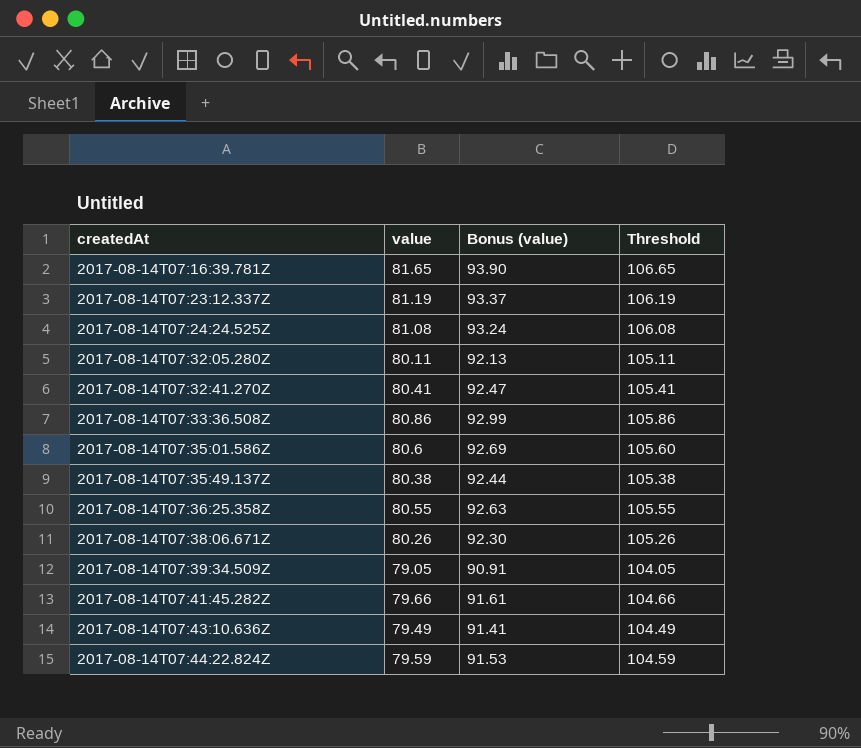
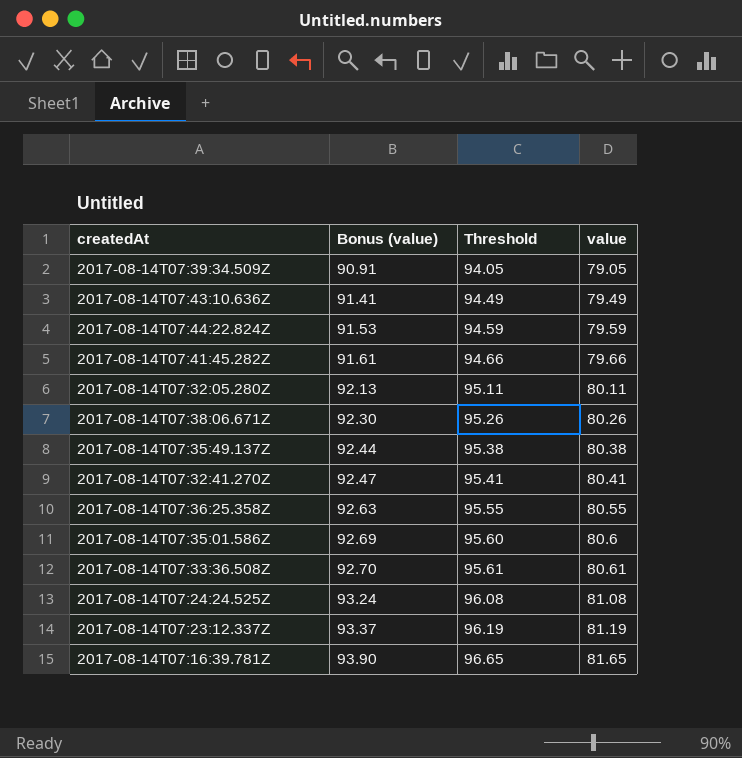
row order: createdAt ascending -> Bonus (value) ascending
column Threshold | formula: [value] + 25 -> [value] + 15
column value | position: 2 -> 4
2017-08-14T07:33:36.508Z | Bonus (value): 92.99 -> 92.70
2017-08-14T07:33:36.508Z | value: 80.86 -> 80.61

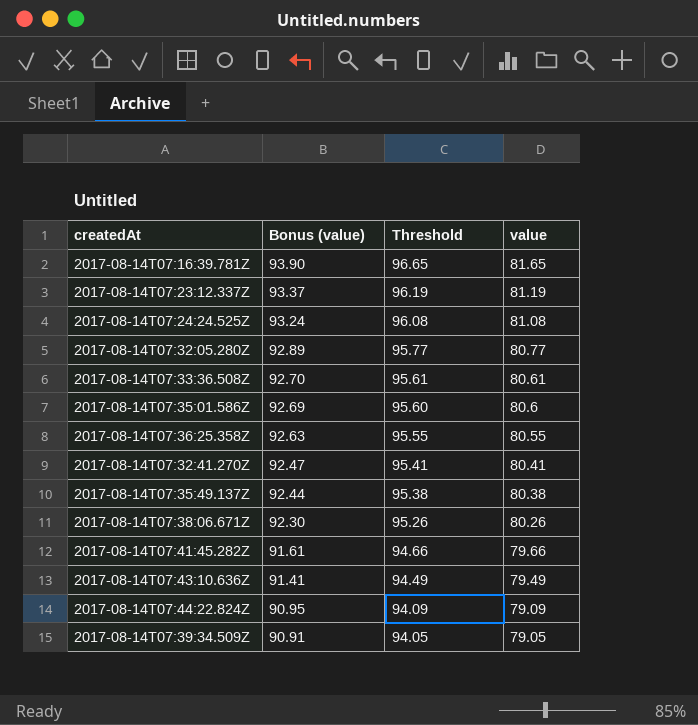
row order: Bonus (value) ascending -> Bonus (value) descending
2017-08-14T07:32:05.280Z | Bonus (value): 92.13 -> 92.89
2017-08-14T07:32:05.280Z | Threshold: 95.11 -> 95.77
2017-08-14T07:32:05.280Z | value: 80.11 -> 80.77
2017-08-14T07:44:22.824Z | Bonus (value): 91.53 -> 90.95
2017-08-14T07:44:22.824Z | Threshold: 94.59 -> 94.09
2017-08-14T07:44:22.824Z | value: 79.59 -> 79.09

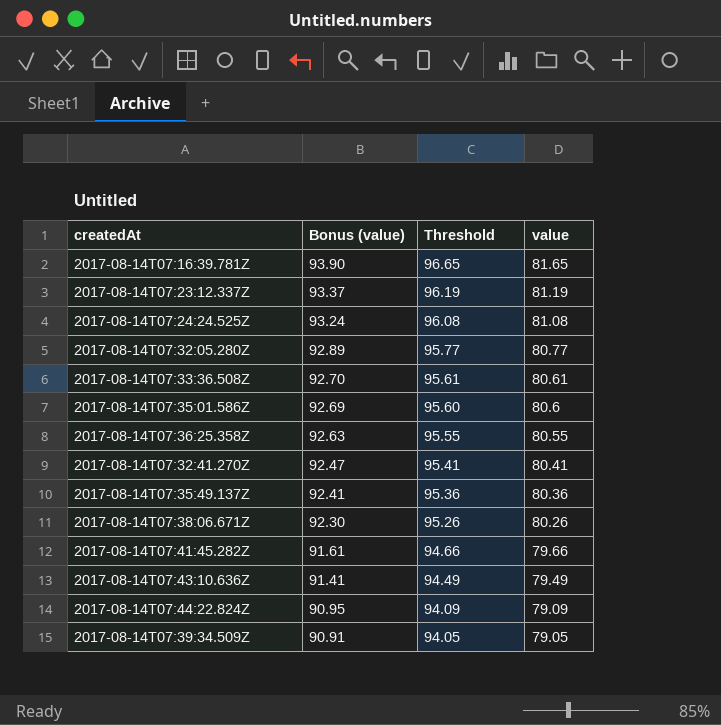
2017-08-14T07:35:49.137Z | Bonus (value): 92.44 -> 92.41
2017-08-14T07:35:49.137Z | Threshold: 95.38 -> 95.36
2017-08-14T07:35:49.137Z | value: 80.38 -> 80.36

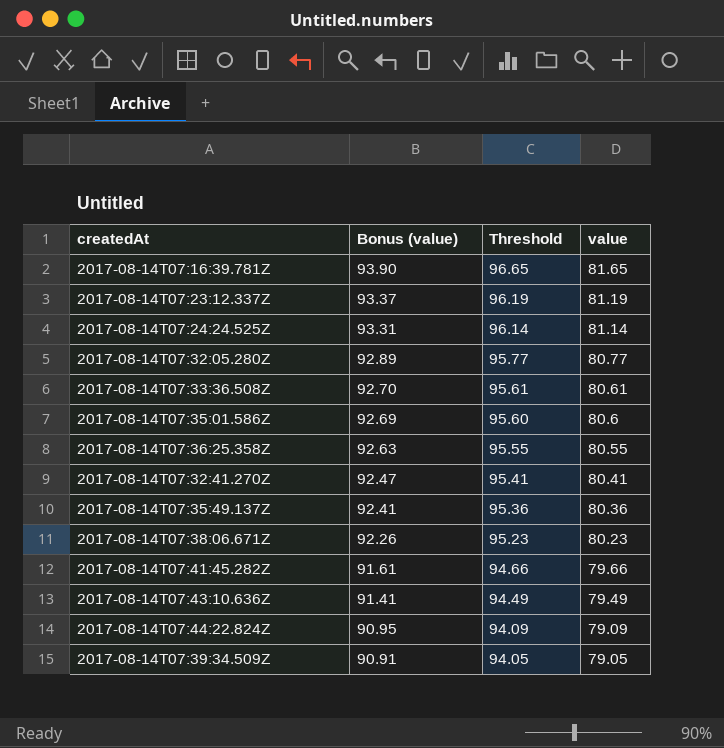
2017-08-14T07:24:24.525Z | Bonus (value): 93.24 -> 93.31
2017-08-14T07:24:24.525Z | Threshold: 96.08 -> 96.14
2017-08-14T07:24:24.525Z | value: 81.08 -> 81.14
2017-08-14T07:38:06.671Z | Bonus (value): 92.30 -> 92.26
2017-08-14T07:38:06.671Z | Threshold: 95.26 -> 95.23
2017-08-14T07:38:06.671Z | value: 80.26 -> 80.23

